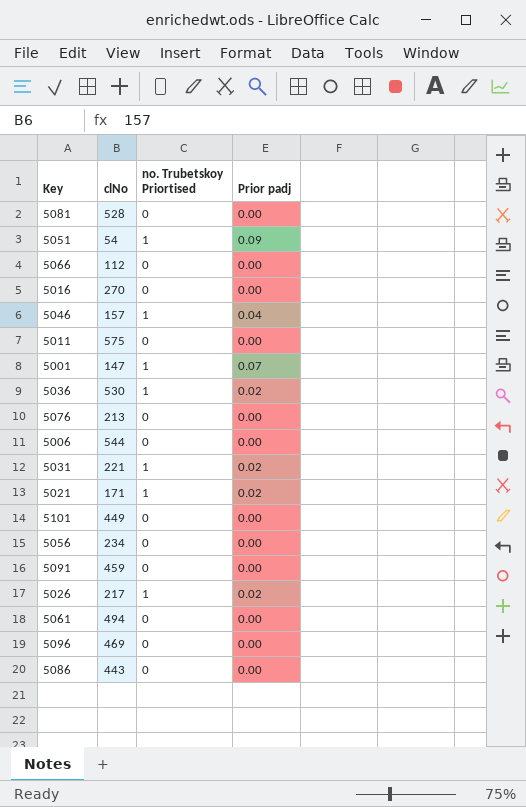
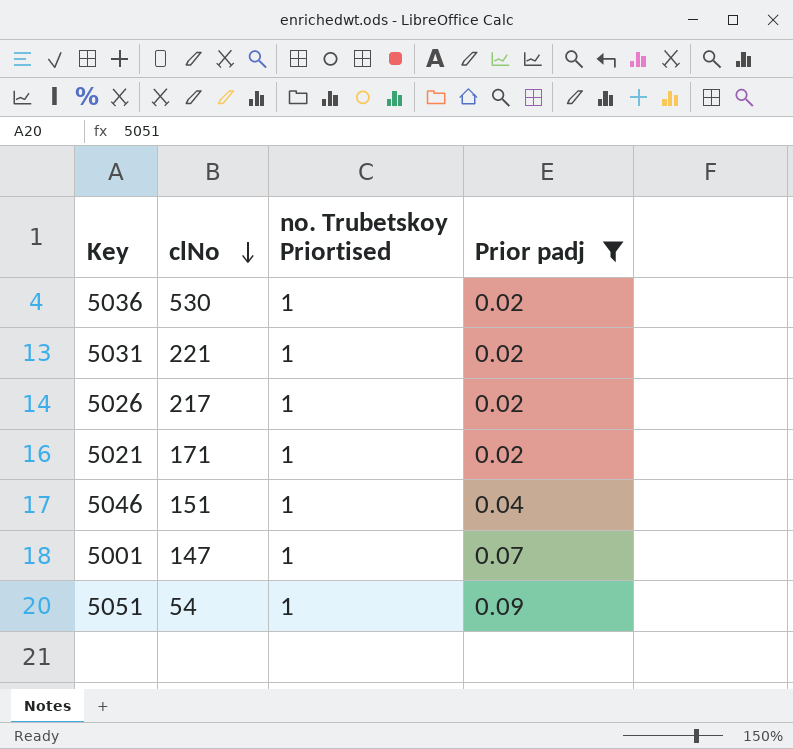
filter: none -> Prior padj != 0.00
row order: none -> clNo descending
5046 | clNo: 157 -> 151

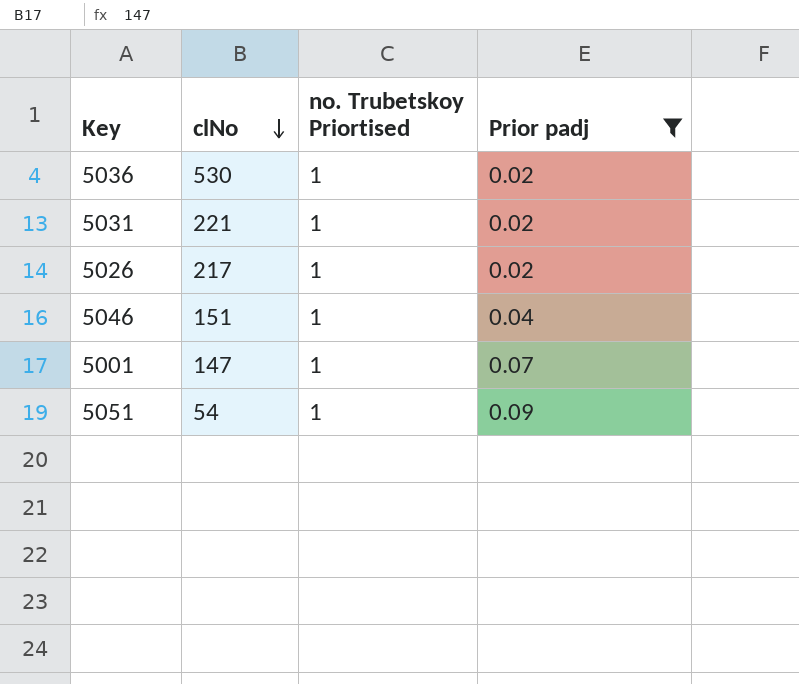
row 5021: 171 | 1 | 0.02 -> none

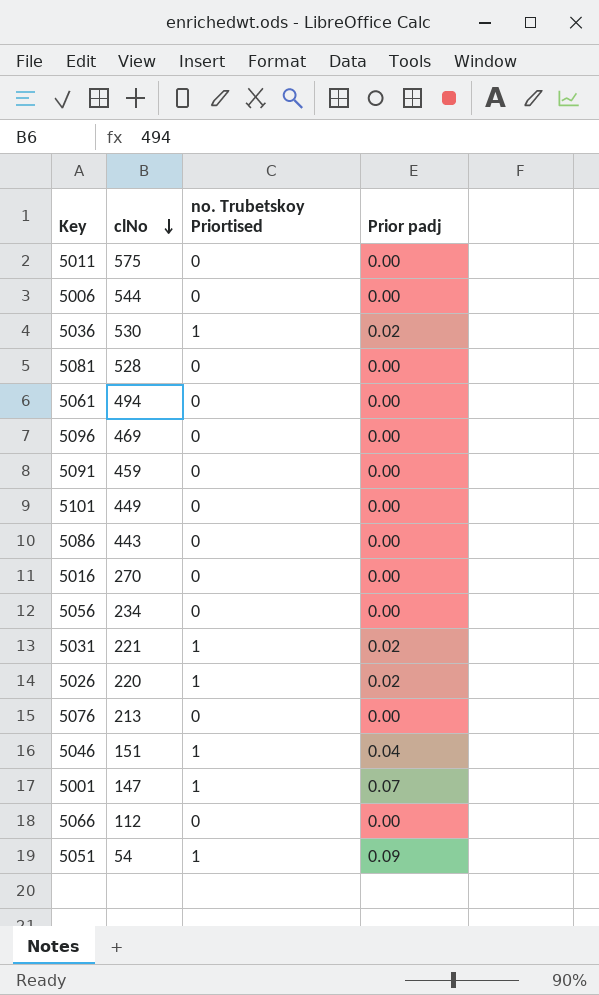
filter: Prior padj != 0.00 -> none
5026 | clNo: 217 -> 220

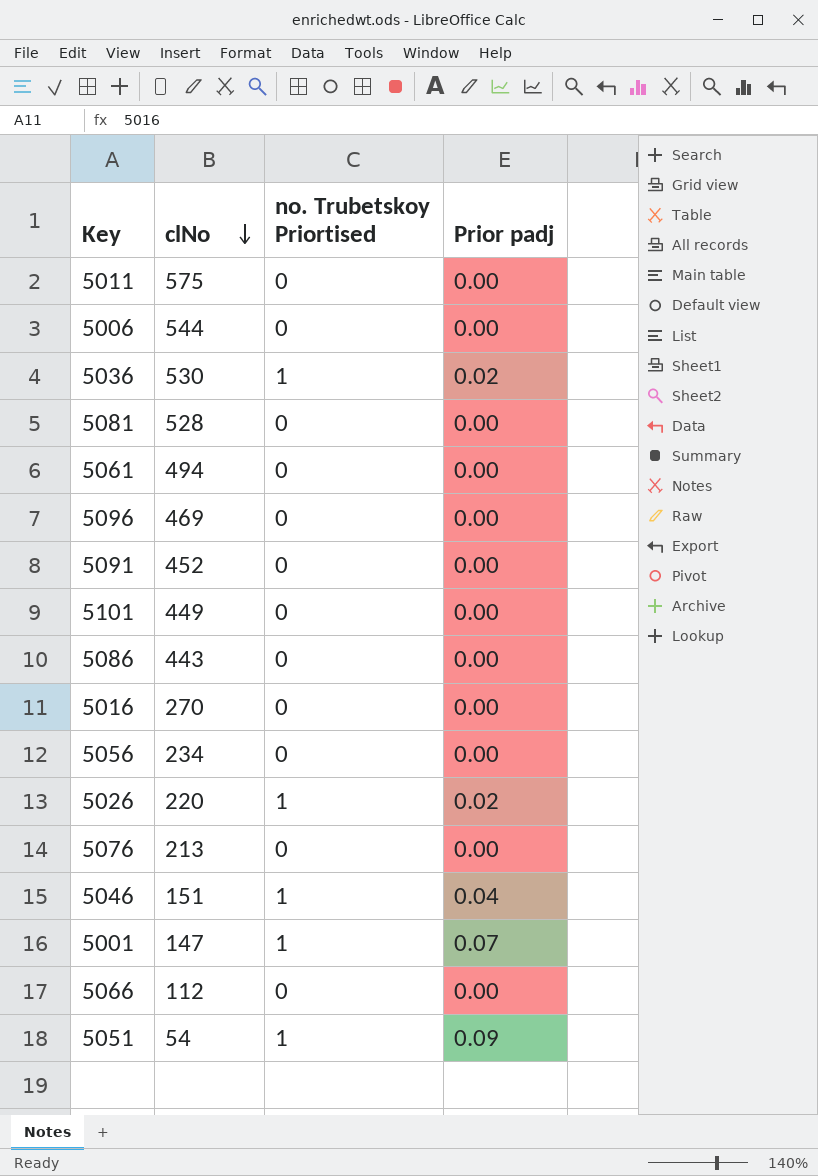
row 5031: 221 | 1 | 0.02 -> none
5091 | clNo: 459 -> 452

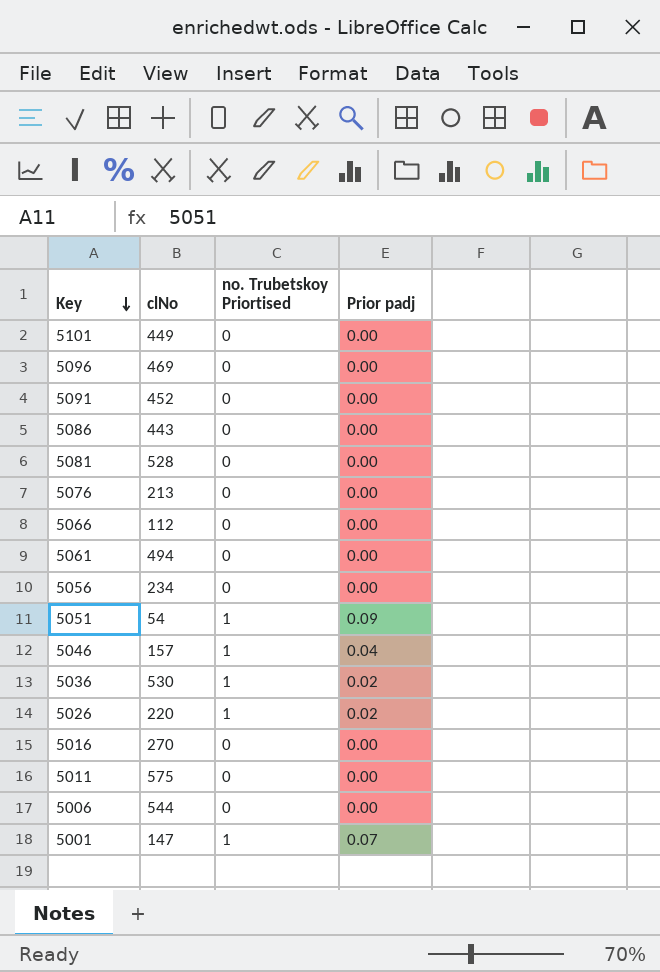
row order: clNo descending -> Key descending
5046 | clNo: 151 -> 157

